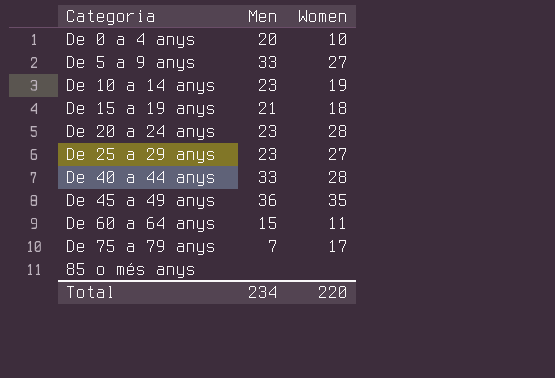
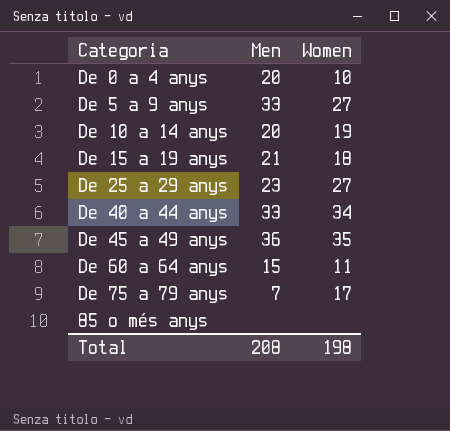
row De 20 a 24 anys: 23 | 28 -> none
De 10 a 14 anys | Men: 23 -> 20
De 40 a 44 anys | Women: 28 -> 34
Total | Men: 234 -> 208
Total | Women: 220 -> 198

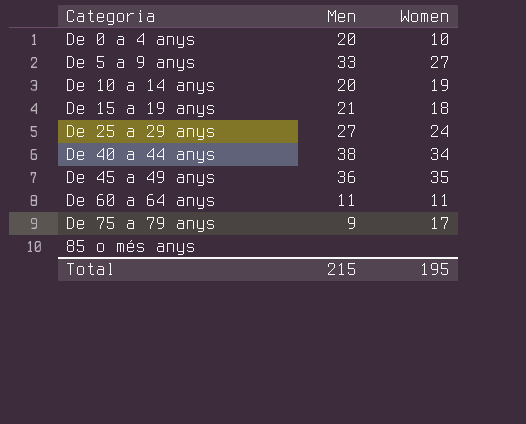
De 25 a 29 anys | Men: 23 -> 27
De 25 a 29 anys | Women: 27 -> 24
De 40 a 44 anys | Men: 33 -> 38
De 60 a 64 anys | Men: 15 -> 11
De 75 a 79 anys | Men: 7 -> 9
Total | Men: 208 -> 215
Total | Women: 198 -> 195

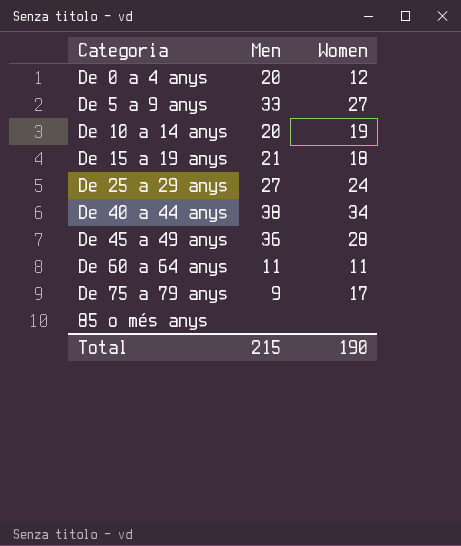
De 0 a 4 anys | Women: 10 -> 12
De 45 a 49 anys | Women: 35 -> 28
Total | Women: 195 -> 190

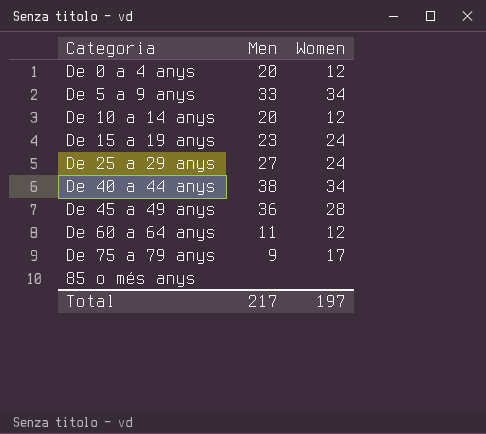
De 5 a 9 anys | Women: 27 -> 34
De 10 a 14 anys | Women: 19 -> 12
De 15 a 19 anys | Men: 21 -> 23
De 15 a 19 anys | Women: 18 -> 24
De 60 a 64 anys | Women: 11 -> 12
Total | Men: 215 -> 217
Total | Women: 190 -> 197

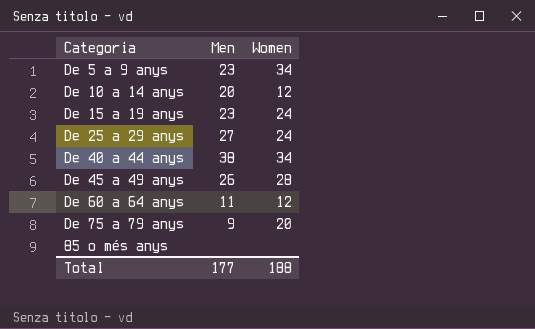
row De 0 a 4 anys: 20 | 12 -> none
De 5 a 9 anys | Men: 33 -> 23
De 45 a 49 anys | Men: 36 -> 26
De 75 a 79 anys | Women: 17 -> 20
Total | Men: 217 -> 177
Total | Women: 197 -> 188

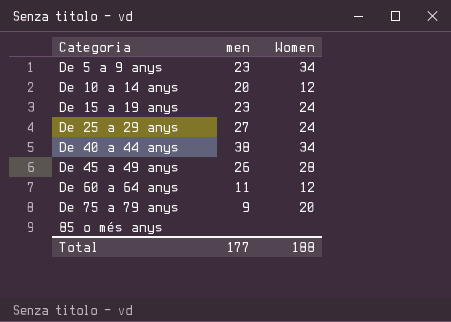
column name: Men -> men

